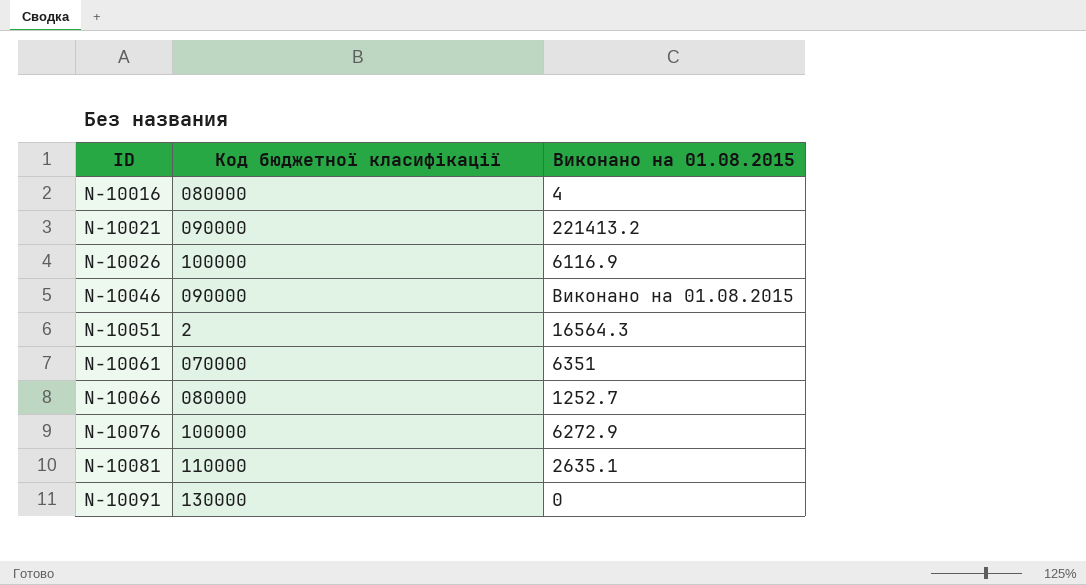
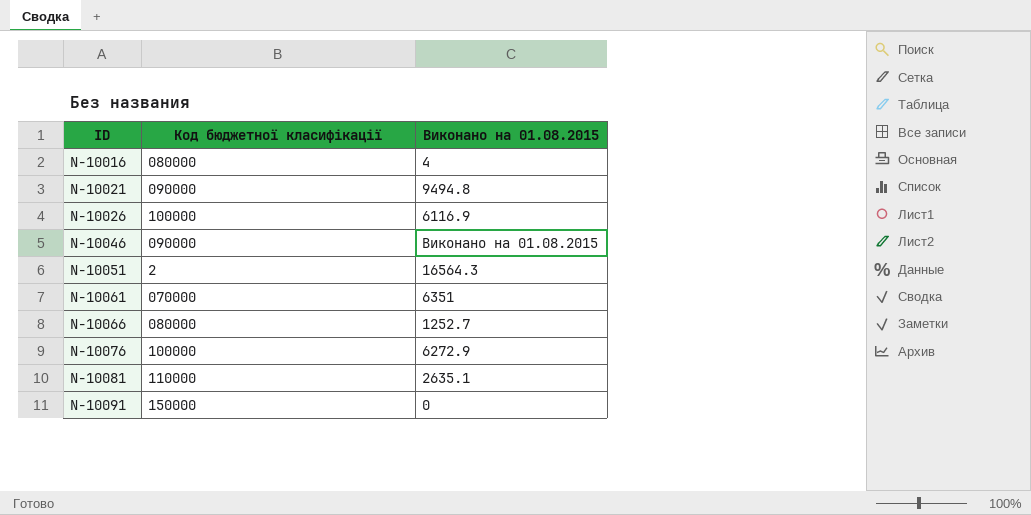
N-10021 | Виконано на 01.08.2015: 221413.2 -> 9494.8
N-10091 | Код бюджетної класифікації: 130000 -> 150000

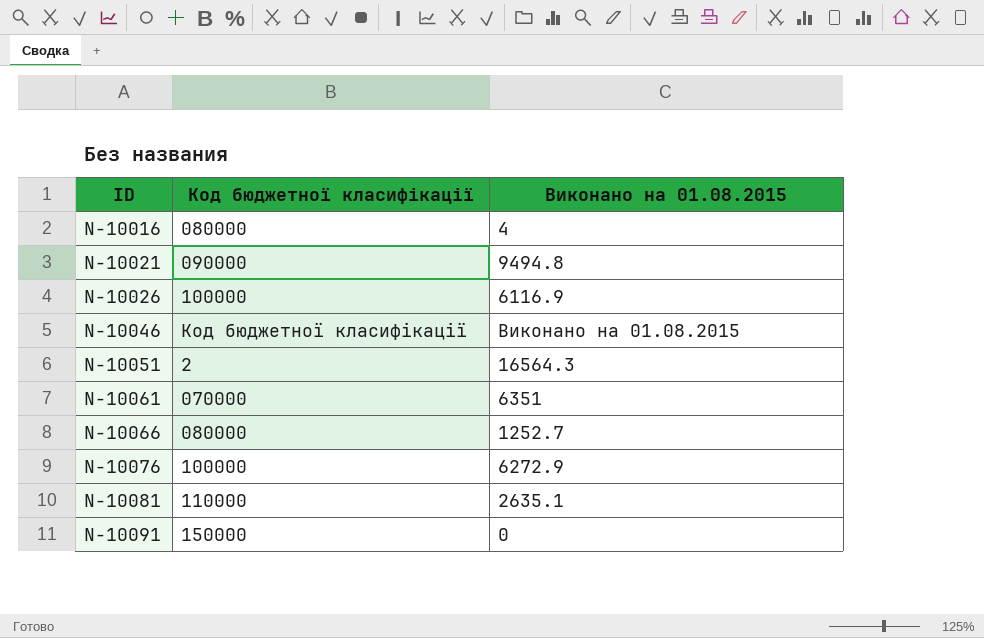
N-10046 | Код бюджетної класифікації: 090000 -> Код бюджетної класифікації

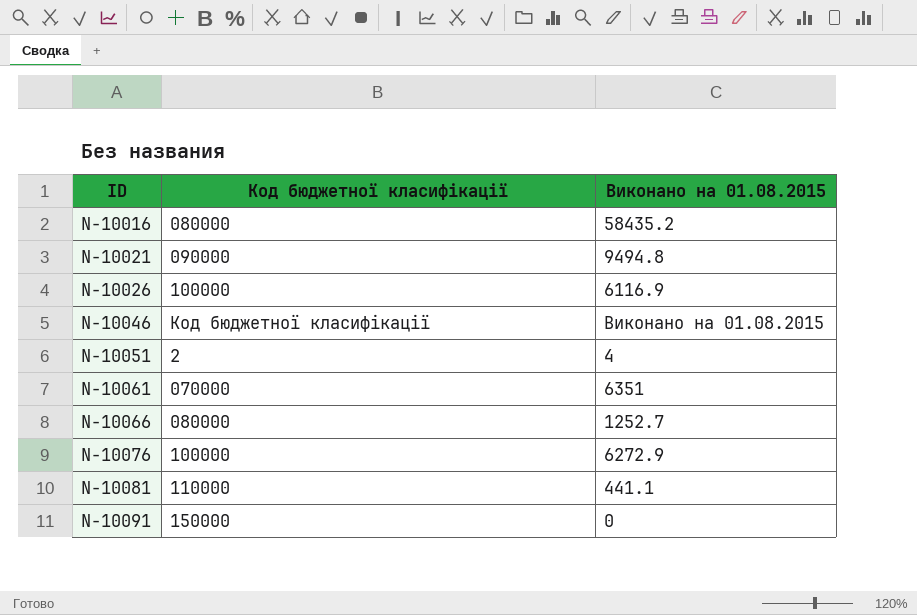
N-10016 | Виконано на 01.08.2015: 4 -> 58435.2
N-10051 | Виконано на 01.08.2015: 16564.3 -> 4
N-10081 | Виконано на 01.08.2015: 2635.1 -> 441.1

